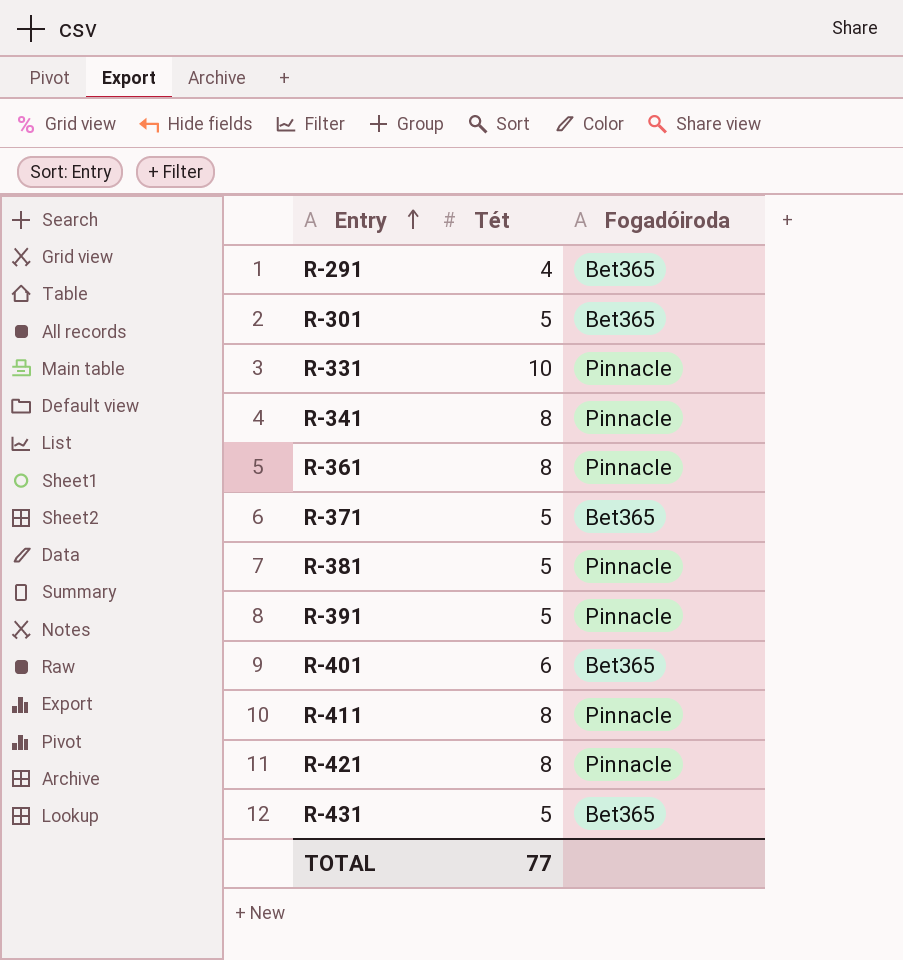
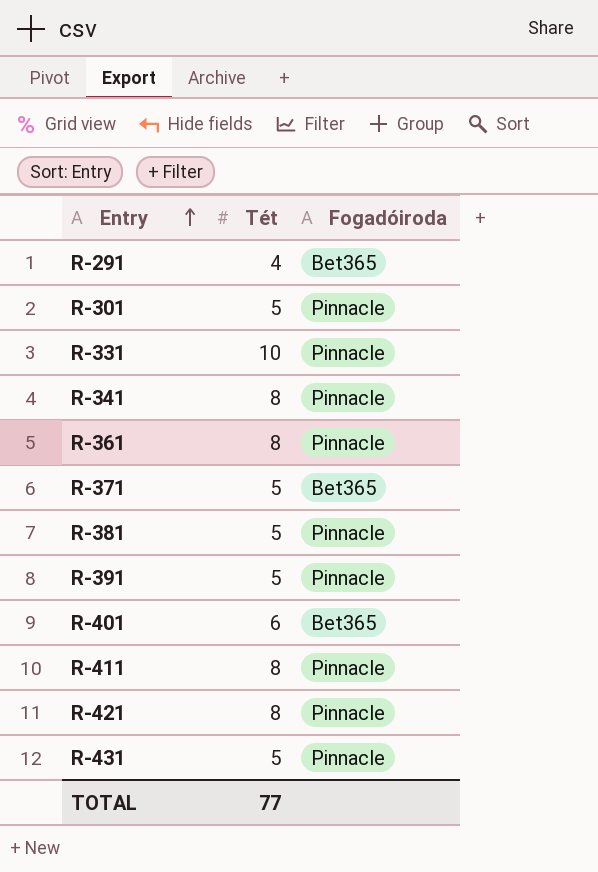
R-301 | Fogadóiroda: Bet365 -> Pinnacle
R-431 | Fogadóiroda: Bet365 -> Pinnacle

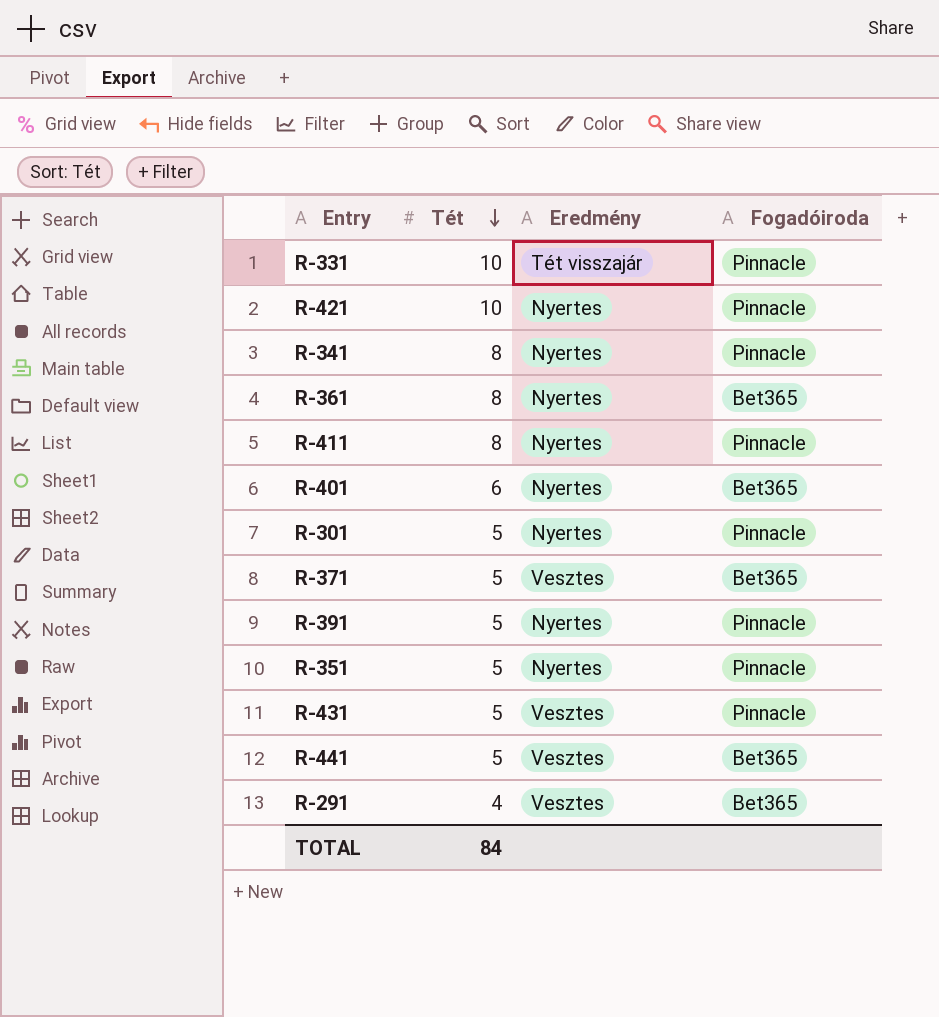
row order: Entry ascending -> Tét descending
column Eredmény | position: none -> 3
row R-381: 5 | Pinnacle -> none
R-421 | Tét: 8 -> 10
R-361 | Fogadóiroda: Pinnacle -> Bet365
row R-351: none -> 5 | Nyertes | Pinnacle
row R-441: none -> 5 | Vesztes | Bet365
TOTAL | Tét: 77 -> 84

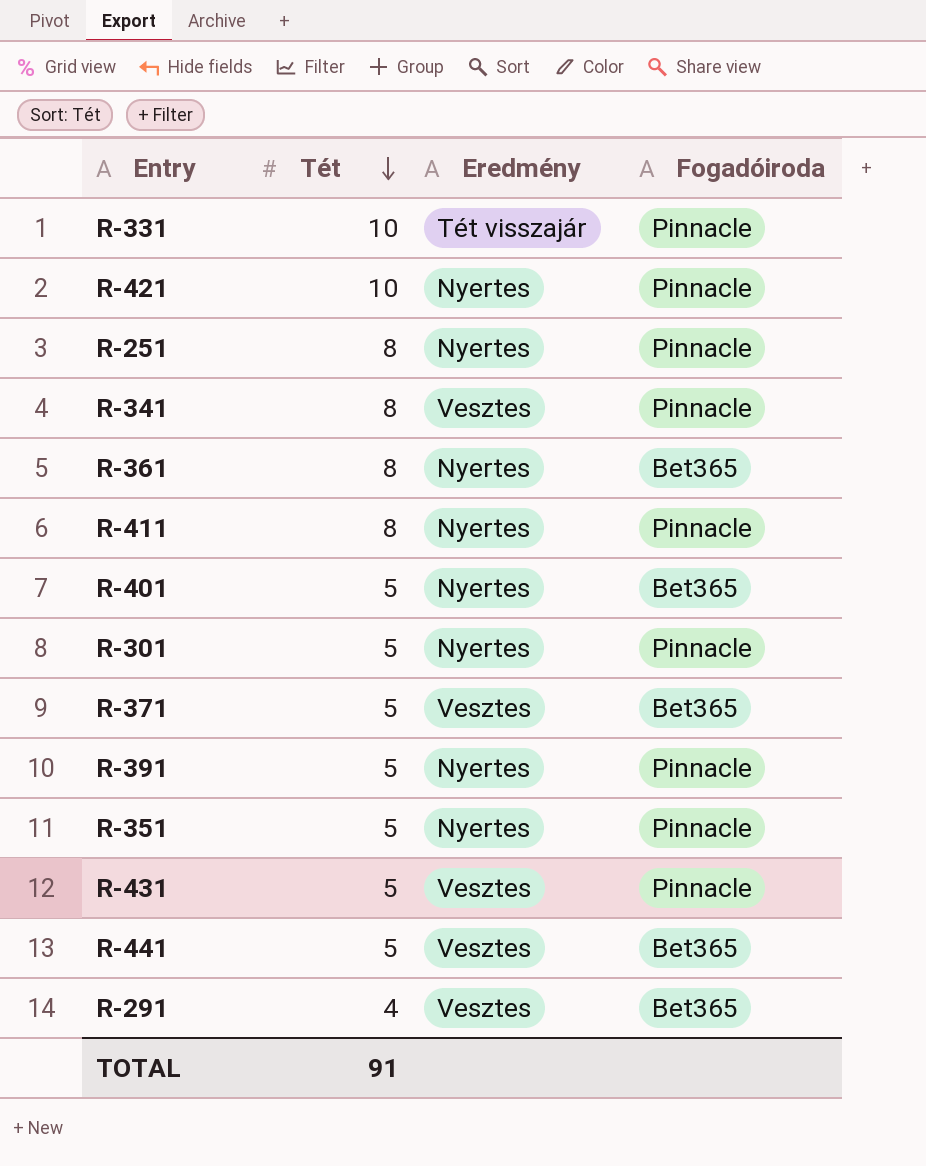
row R-251: none -> 8 | Nyertes | Pinnacle
R-341 | Eredmény: Nyertes -> Vesztes
R-401 | Tét: 6 -> 5
TOTAL | Tét: 84 -> 91

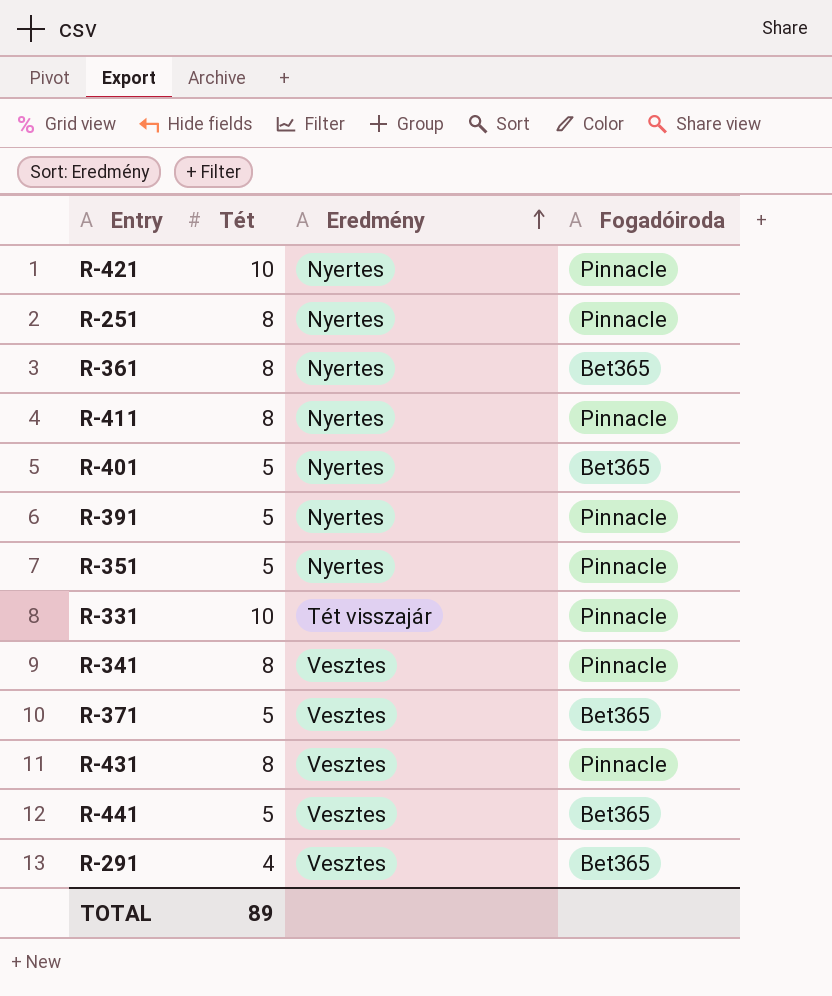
row order: Tét descending -> Eredmény ascending
row R-301: 5 | Nyertes | Pinnacle -> none
R-431 | Tét: 5 -> 8
TOTAL | Tét: 91 -> 89

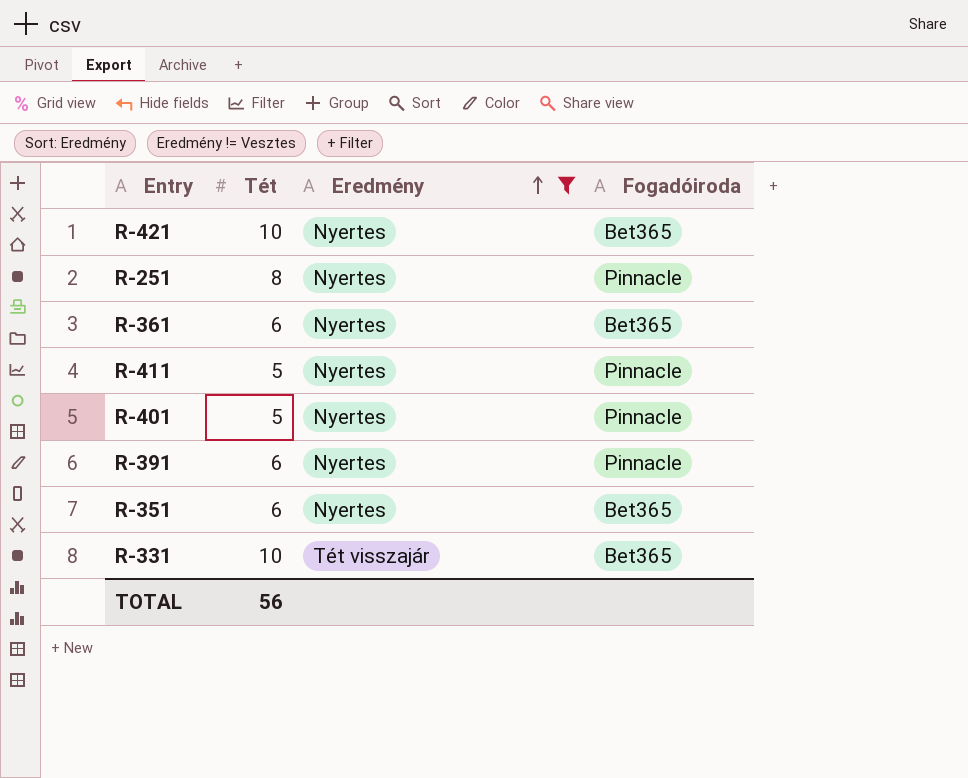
filter: none -> Eredmény != Vesztes
R-421 | Fogadóiroda: Pinnacle -> Bet365
R-361 | Tét: 8 -> 6
R-411 | Tét: 8 -> 5
R-401 | Fogadóiroda: Bet365 -> Pinnacle
R-391 | Tét: 5 -> 6
R-351 | Tét: 5 -> 6
R-351 | Fogadóiroda: Pinnacle -> Bet365
R-331 | Fogadóiroda: Pinnacle -> Bet365
TOTAL | Tét: 89 -> 56

